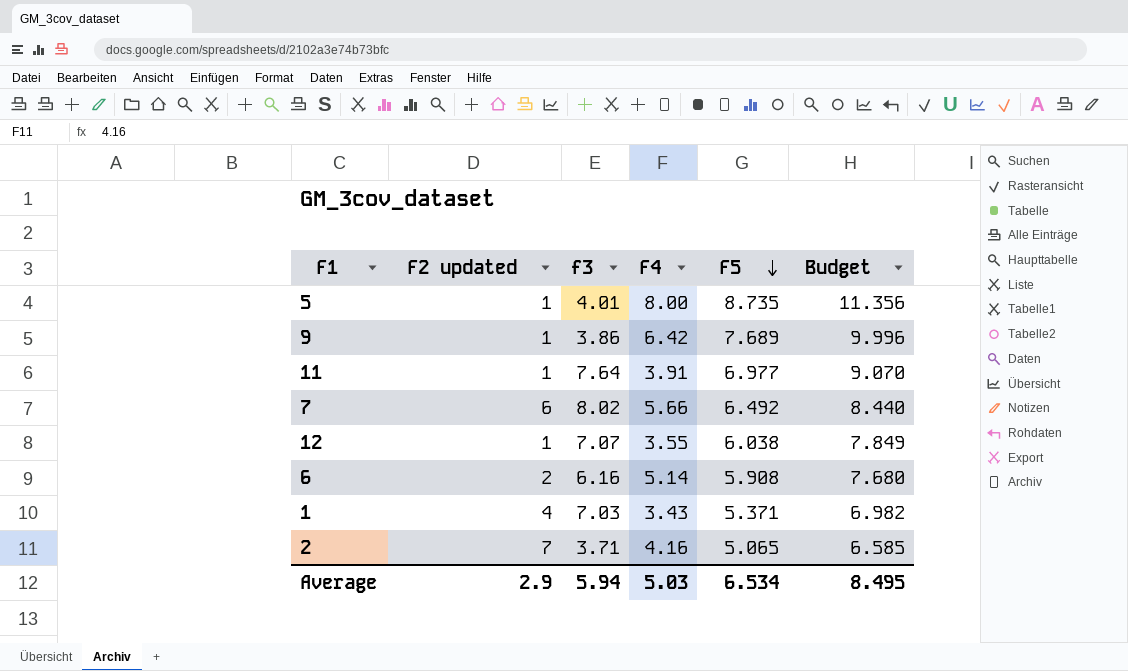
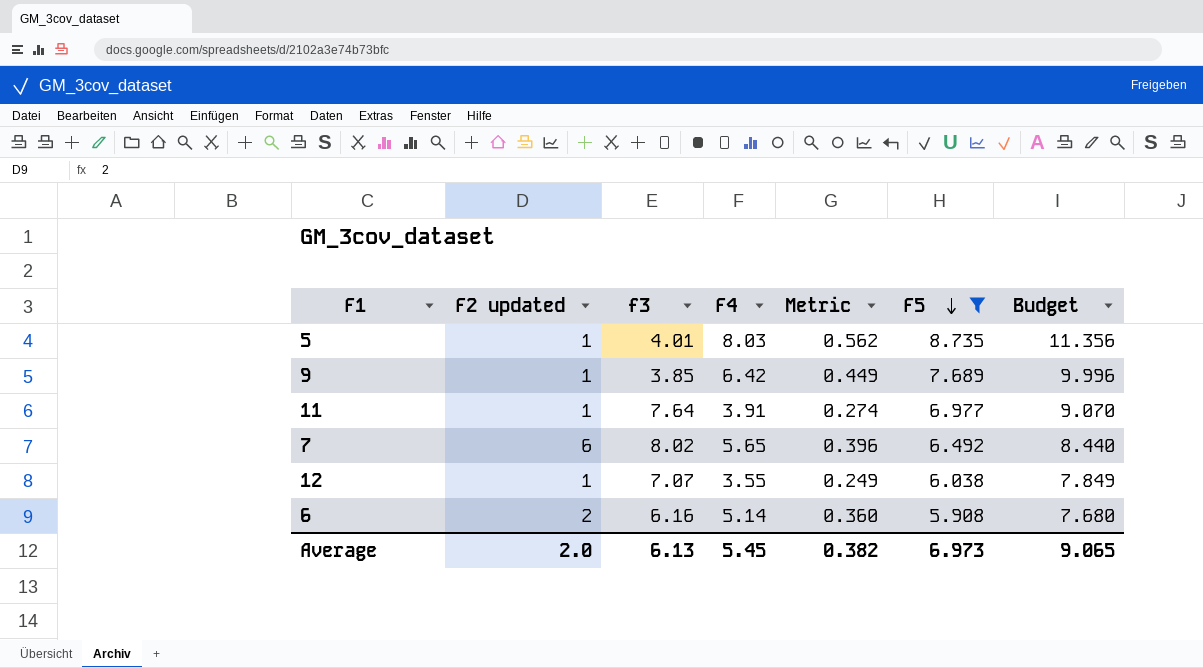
filter: none -> F5 >= 5.908
column Metric | formula: none -> [F4] * 0.07
5 | F4: 8.00 -> 8.03
9 | f3: 3.86 -> 3.85
7 | F4: 5.66 -> 5.65
Average | F2 updated: 2.9 -> 2.0
Average | f3: 5.94 -> 6.13
Average | F4: 5.03 -> 5.45
Average | F5: 6.534 -> 6.973
Average | Budget: 8.495 -> 9.065

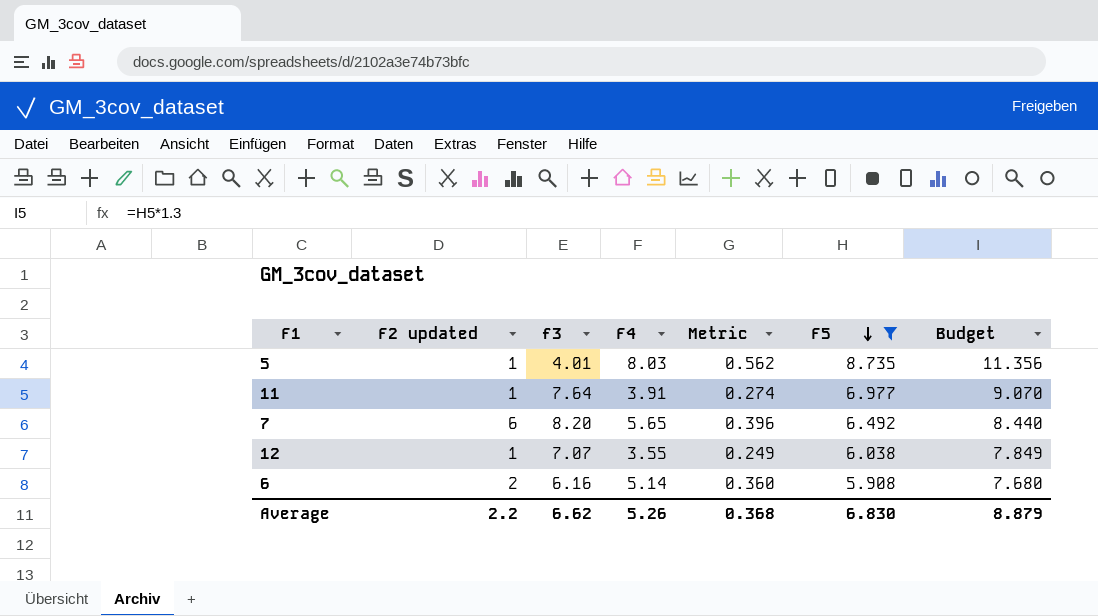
row 9: 1 | 3.85 | 6.42 | 0.449 | 7.689 | 9.996 -> none
7 | f3: 8.02 -> 8.20
Average | F2 updated: 2.0 -> 2.2
Average | f3: 6.13 -> 6.62
Average | F4: 5.45 -> 5.26
Average | Metric: 0.382 -> 0.368
Average | F5: 6.973 -> 6.830
Average | Budget: 9.065 -> 8.879

